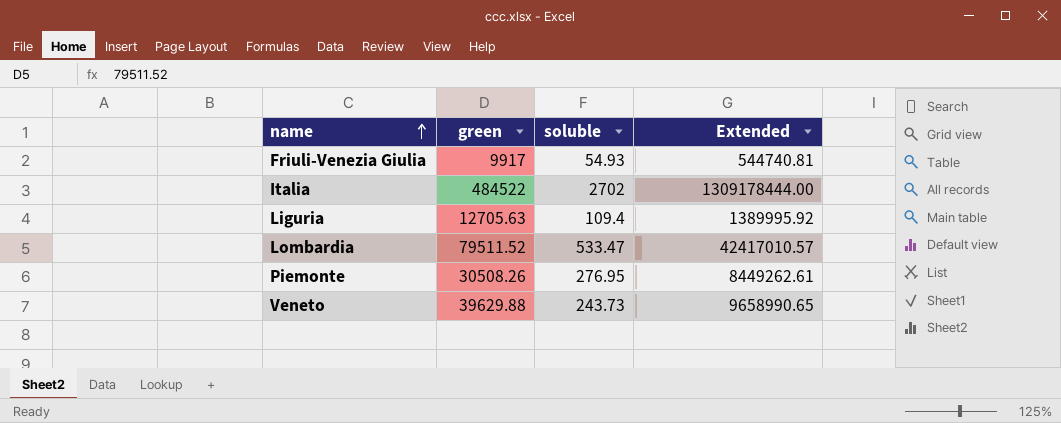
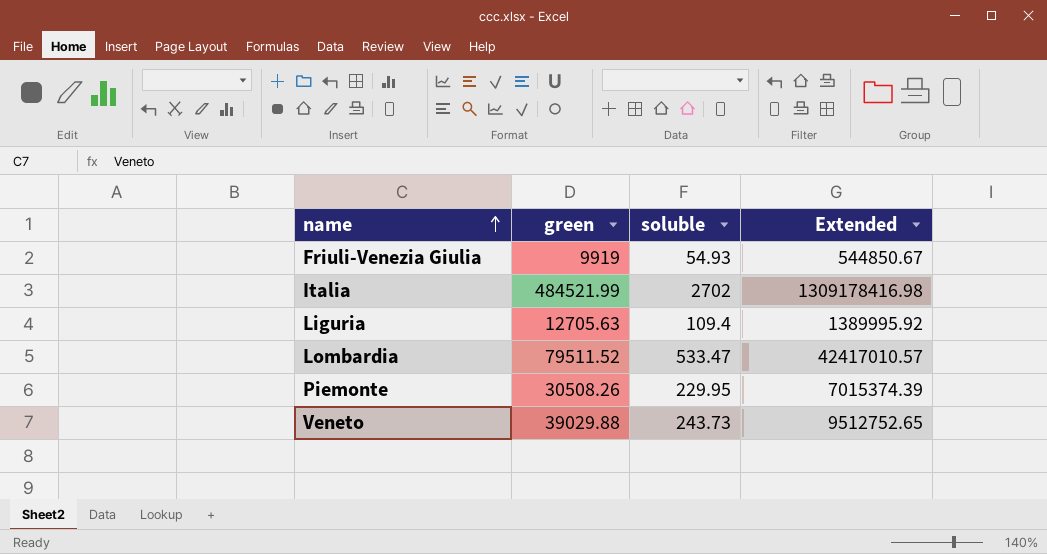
Friuli-Venezia Giulia | green: 9917 -> 9919
Friuli-Venezia Giulia | Extended: 544740.81 -> 544850.67
Italia | green: 484522 -> 484521.99
Italia | Extended: 1309178444.00 -> 1309178416.98
Piemonte | soluble: 276.95 -> 229.95
Piemonte | Extended: 8449262.61 -> 7015374.39
Veneto | green: 39629.88 -> 39029.88
Veneto | Extended: 9658990.65 -> 9512752.65

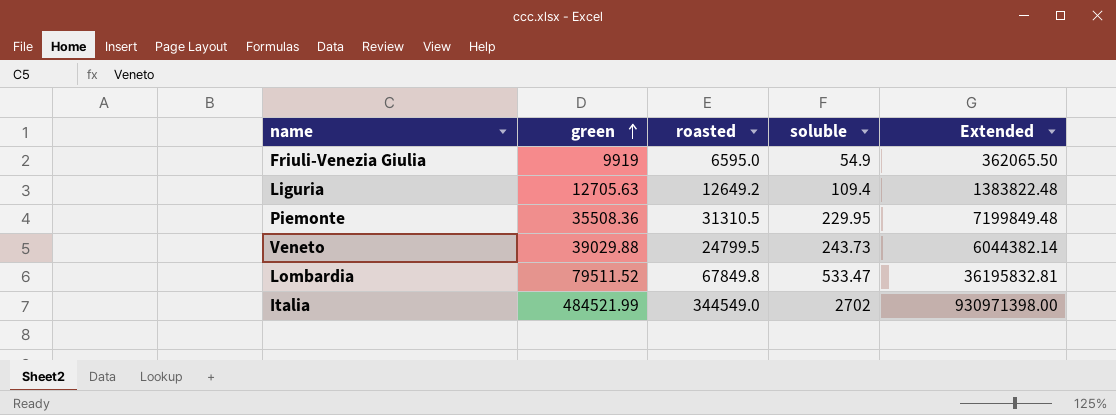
row order: name ascending -> green ascending
column roasted | position: none -> 3
column Extended | formula: [green] * [soluble] -> [roasted] * [soluble]
Friuli-Venezia Giulia | soluble: 54.93 -> 54.9
Piemonte | green: 30508.26 -> 35508.36

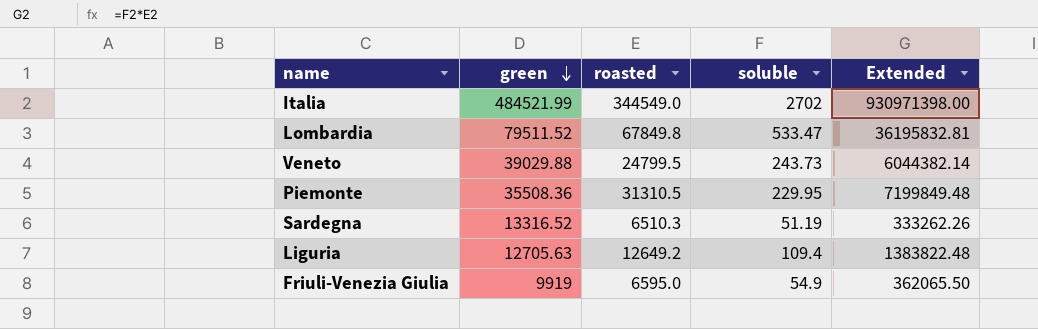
row order: green ascending -> green descending
row Sardegna: none -> 13316.52 | 6510.3 | 51.19 | 333262.26

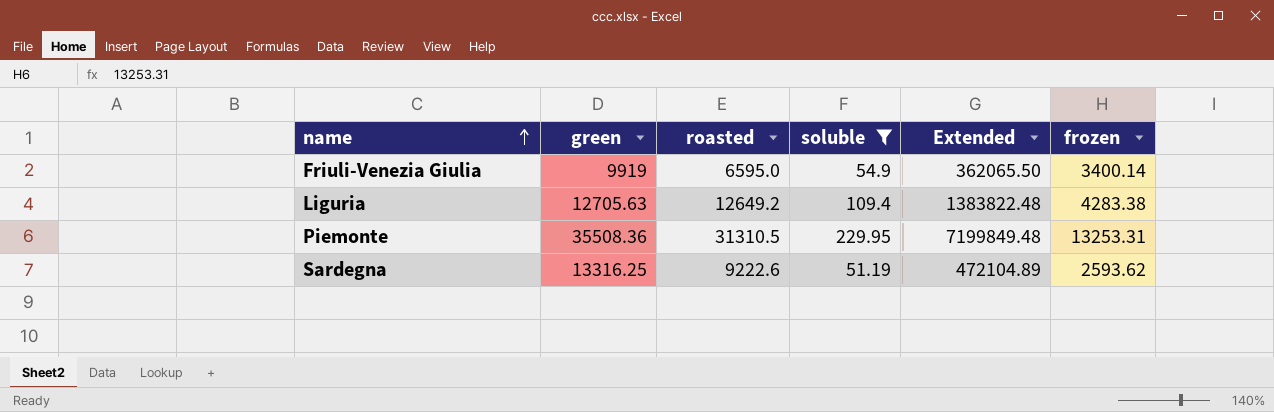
filter: none -> soluble <= 229.95
row order: green descending -> name ascending
column frozen | position: none -> 6
Sardegna | green: 13316.52 -> 13316.25
Sardegna | roasted: 6510.3 -> 9222.6
Sardegna | Extended: 333262.26 -> 472104.89

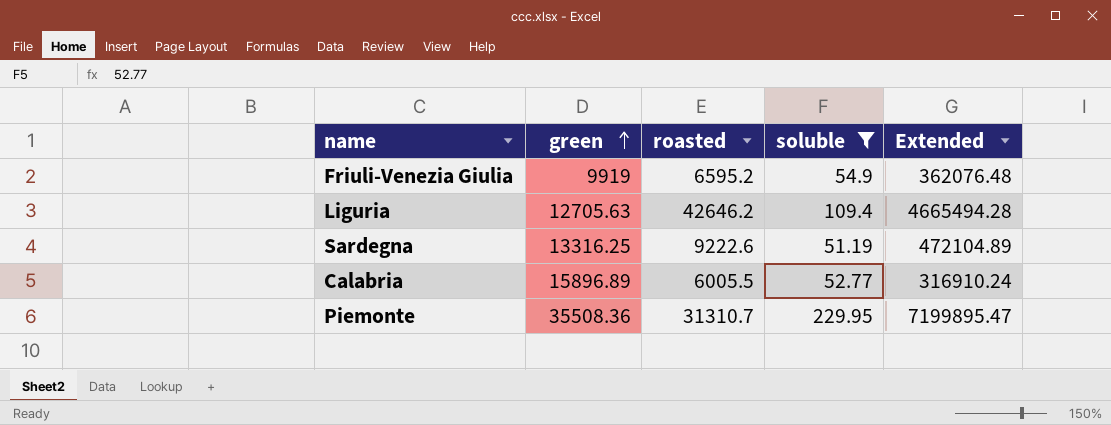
row order: name ascending -> green ascending
column frozen | position: 6 -> none
Friuli-Venezia Giulia | roasted: 6595.0 -> 6595.2
Friuli-Venezia Giulia | Extended: 362065.50 -> 362076.48
Liguria | roasted: 12649.2 -> 42646.2
Liguria | Extended: 1383822.48 -> 4665494.28
row Calabria: none -> 15896.89 | 6005.5 | 52.77 | 316910.24
Piemonte | roasted: 31310.5 -> 31310.7
Piemonte | Extended: 7199849.48 -> 7199895.47

